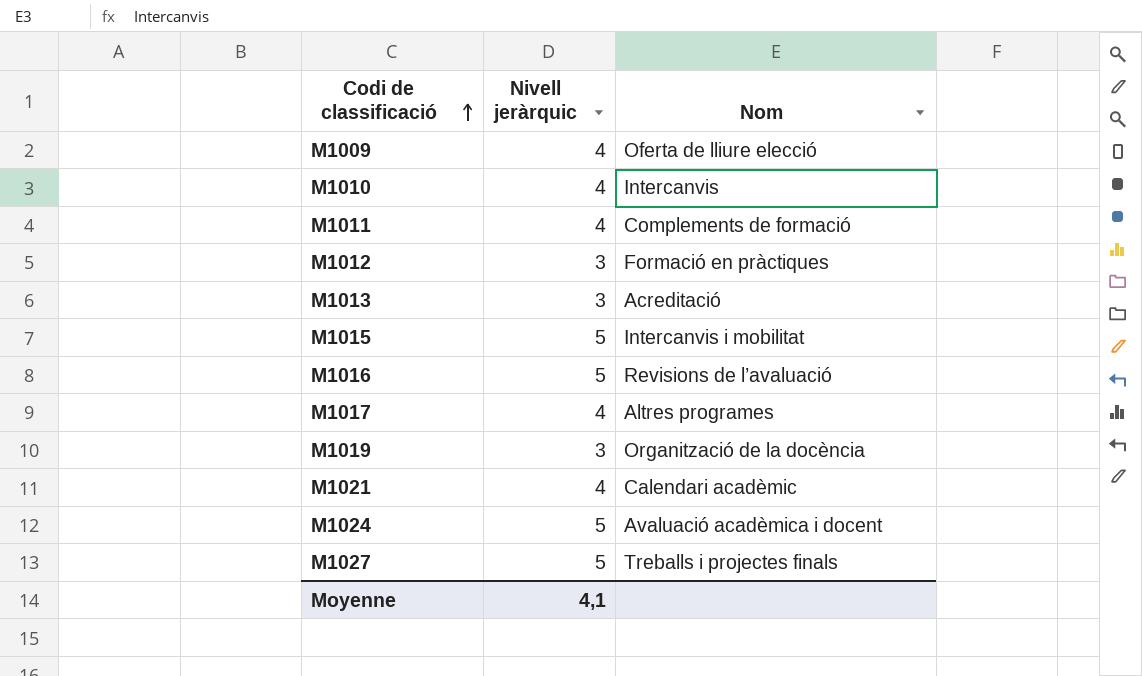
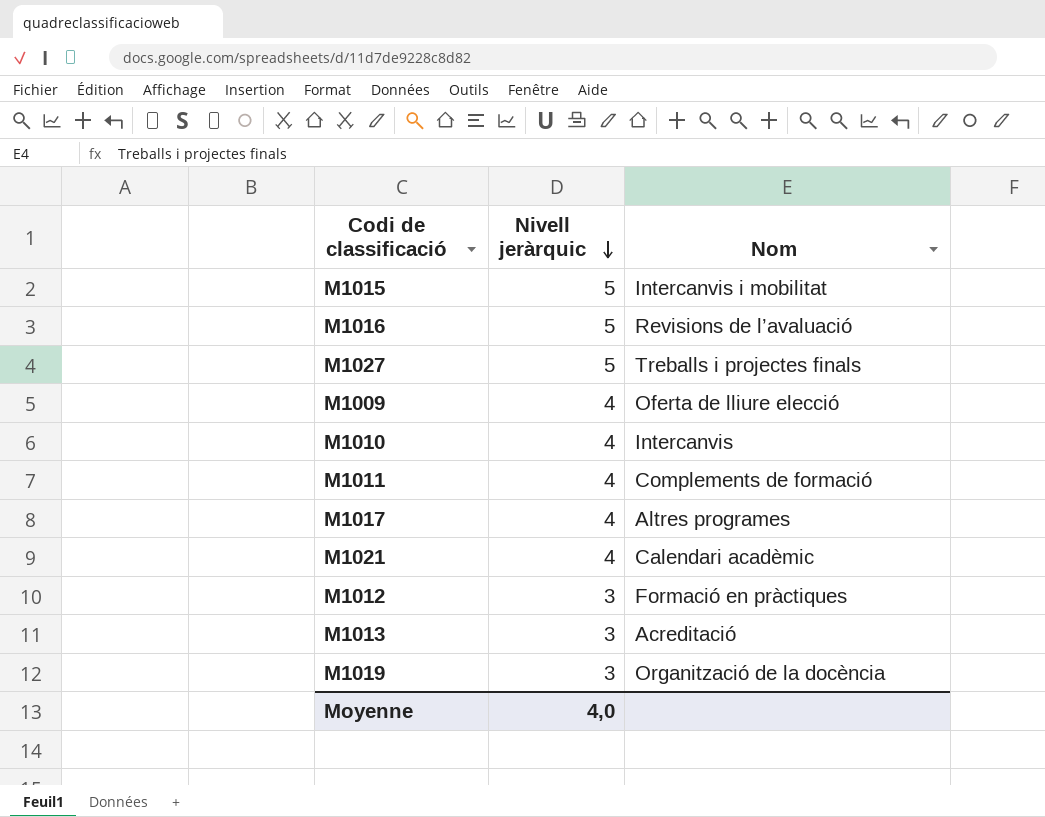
row order: Codi de classificació ascending -> Nivell jeràrquic descending
row M1024: 5 | Avaluació acadèmica i docent -> none
Moyenne | Nivell jeràrquic: 4,1 -> 4,0

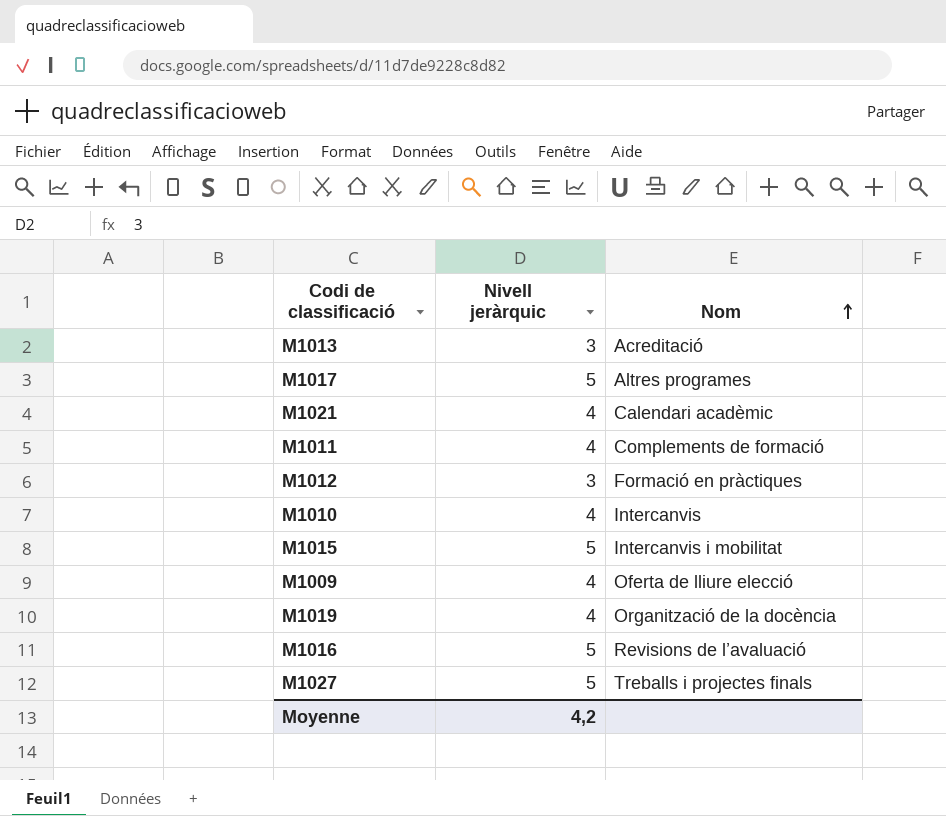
row order: Nivell jeràrquic descending -> Nom ascending
M1017 | Nivell jeràrquic: 4 -> 5
M1019 | Nivell jeràrquic: 3 -> 4
Moyenne | Nivell jeràrquic: 4,0 -> 4,2

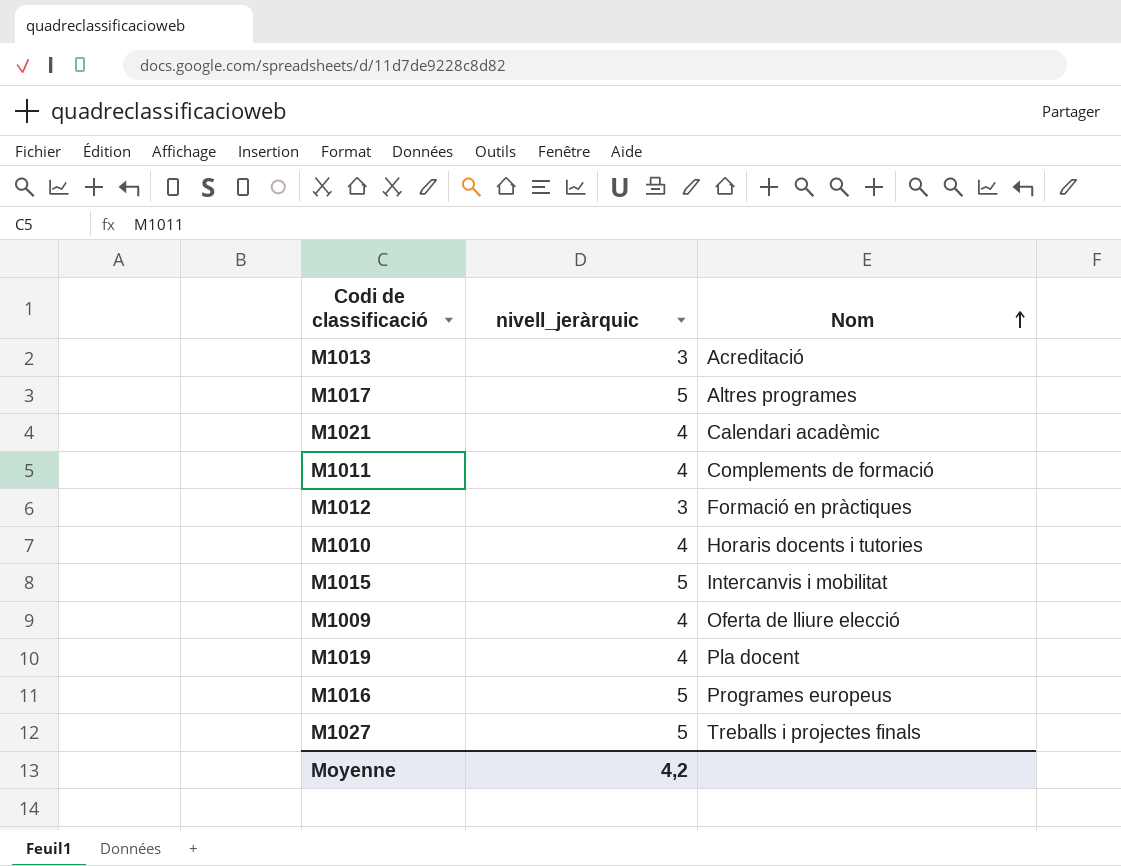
column name: Nivell jeràrquic -> nivell_jeràrquic
M1010 | Nom: Intercanvis -> Horaris docents i tutories
M1019 | Nom: Organització de la docència -> Pla docent
M1016 | Nom: Revisions de l’avaluació -> Programes europeus

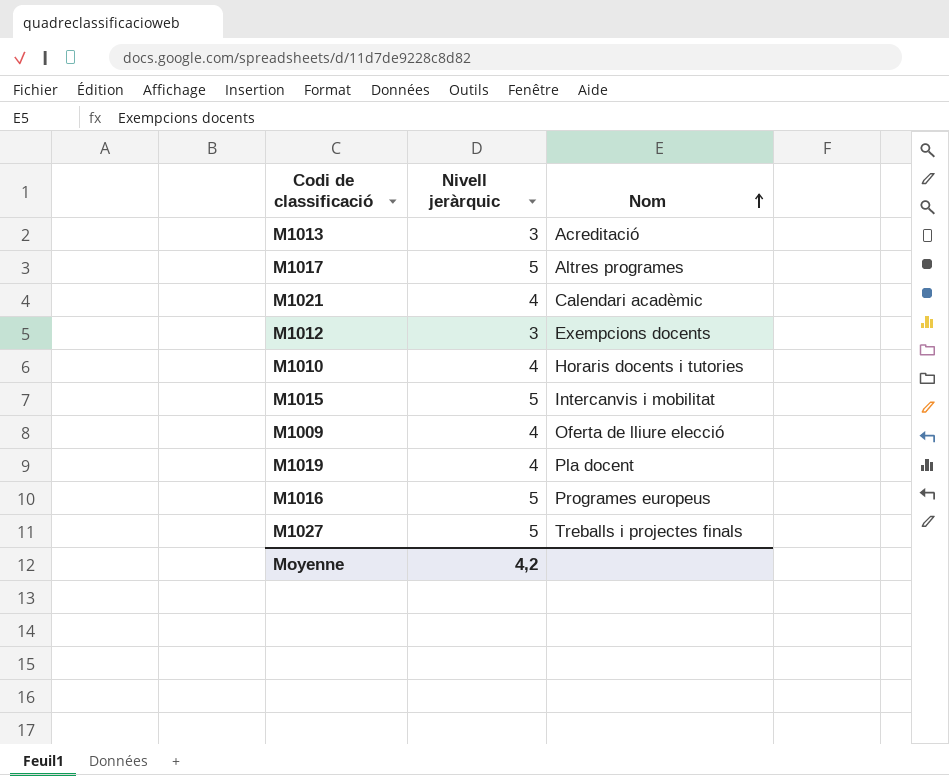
column name: nivell_jeràrquic -> Nivell jeràrquic
row M1011: 4 | Complements de formació -> none
M1012 | Nom: Formació en pràctiques -> Exempcions docents

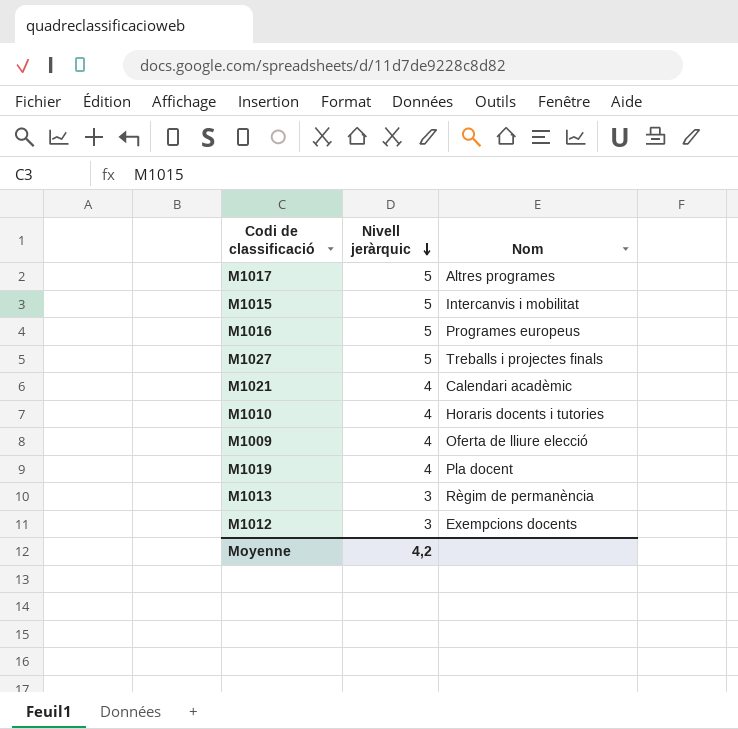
row order: Nom ascending -> Nivell jeràrquic descending
M1013 | Nom: Acreditació -> Règim de permanència

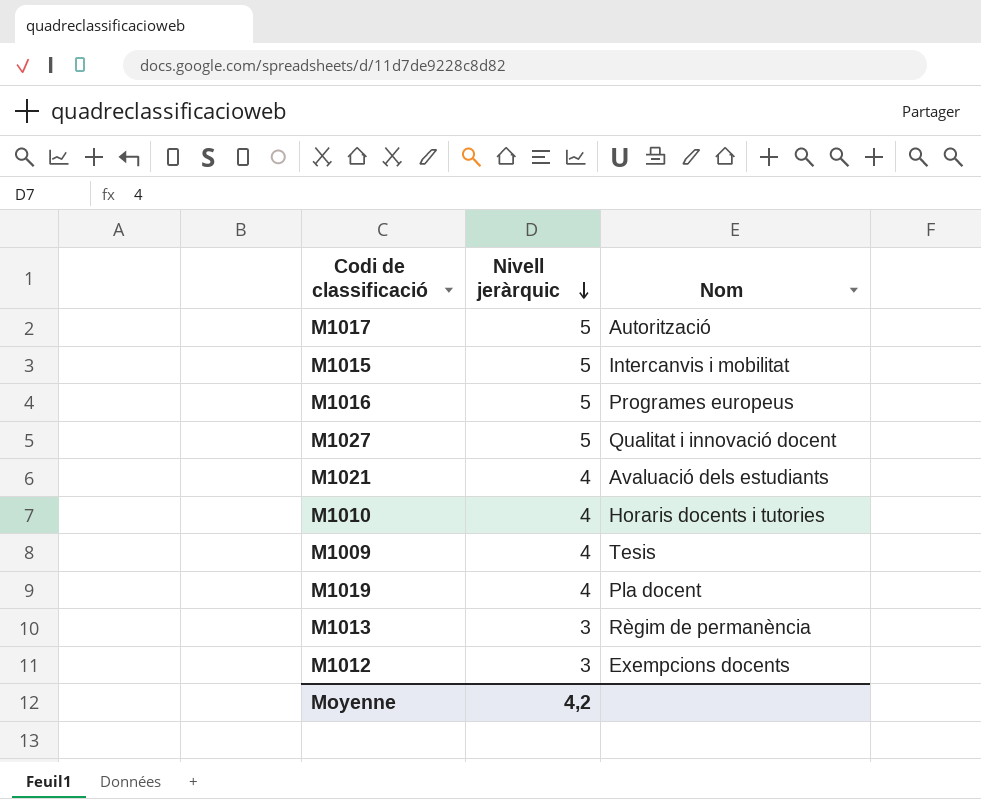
M1017 | Nom: Altres programes -> Autorització
M1027 | Nom: Treballs i projectes finals -> Qualitat i innovació docent
M1021 | Nom: Calendari acadèmic -> Avaluació dels estudiants
M1009 | Nom: Oferta de lliure elecció -> Tesis

